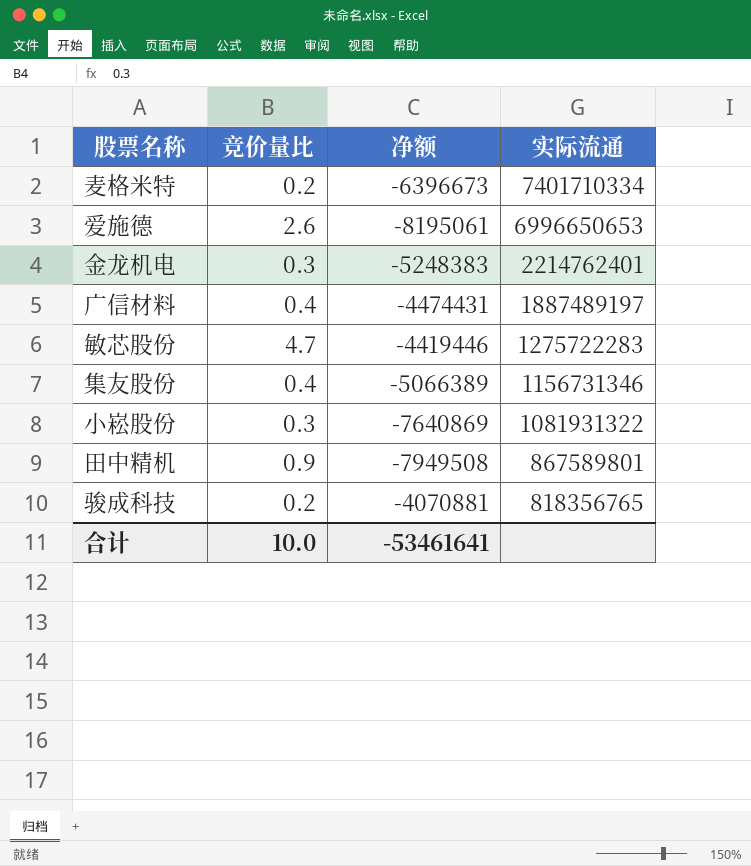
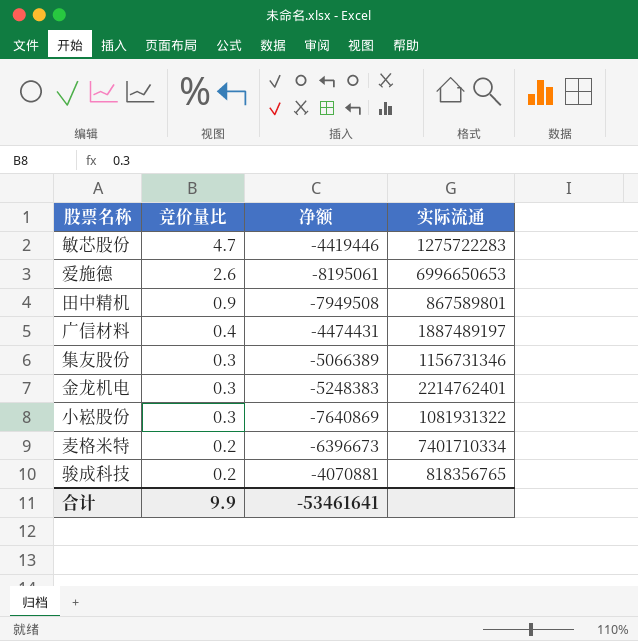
row order: 实际流通 descending -> 竞价量比 descending
集友股份 | 竞价量比: 0.4 -> 0.3
合计 | 竞价量比: 10.0 -> 9.9

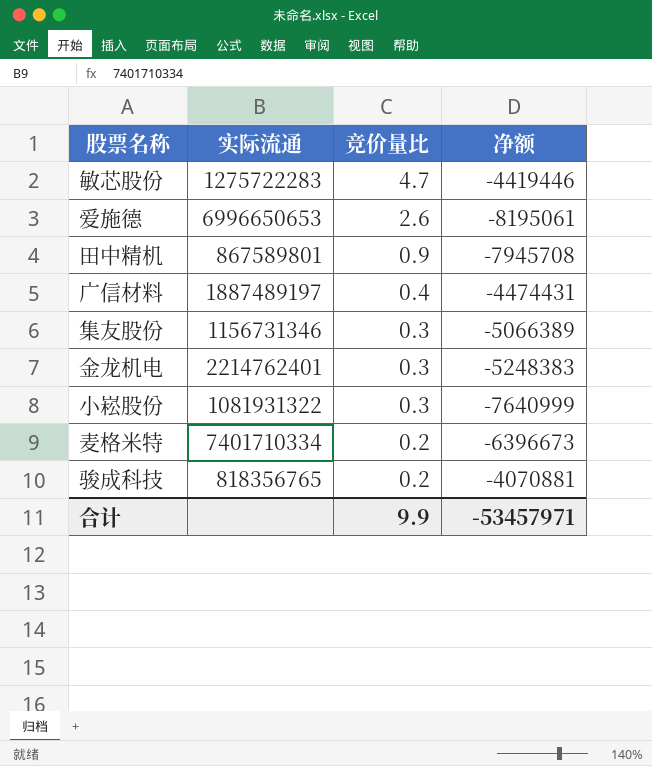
column 实际流通 | position: 4 -> 2
田中精机 | 净额: -7949508 -> -7945708
小崧股份 | 净额: -7640869 -> -7640999
合计 | 净额: -53461641 -> -53457971

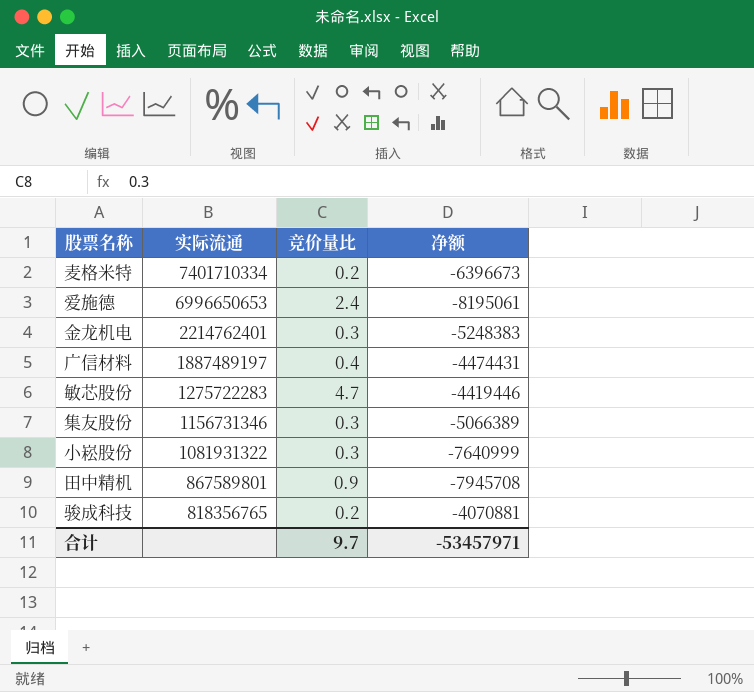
row order: 竞价量比 descending -> 实际流通 descending
爱施德 | 竞价量比: 2.6 -> 2.4
合计 | 竞价量比: 9.9 -> 9.7

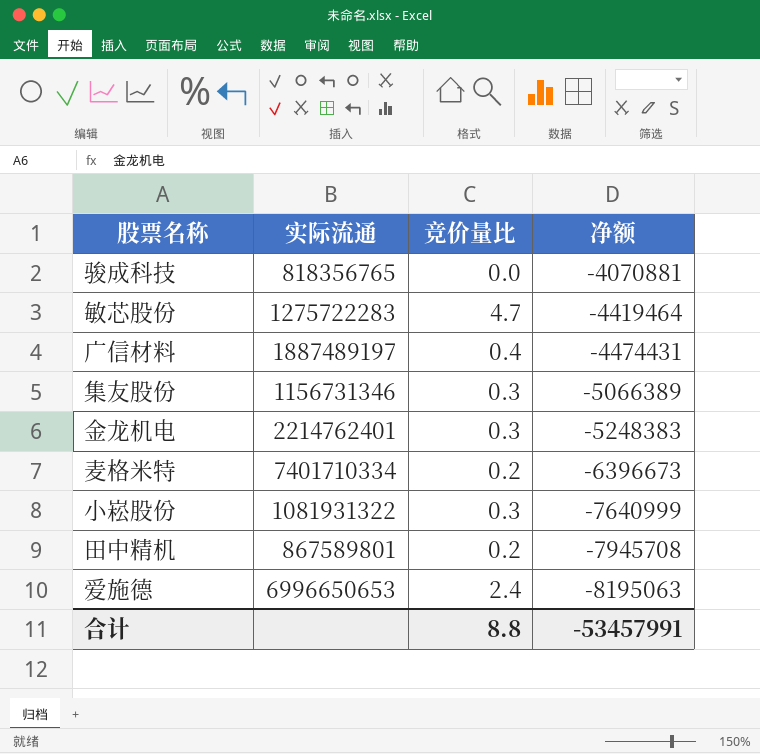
row order: 实际流通 descending -> 净额 descending
骏成科技 | 竞价量比: 0.2 -> 0.0
敏芯股份 | 净额: -4419446 -> -4419464
田中精机 | 竞价量比: 0.9 -> 0.2
爱施德 | 净额: -8195061 -> -8195063
合计 | 竞价量比: 9.7 -> 8.8
合计 | 净额: -53457971 -> -53457991

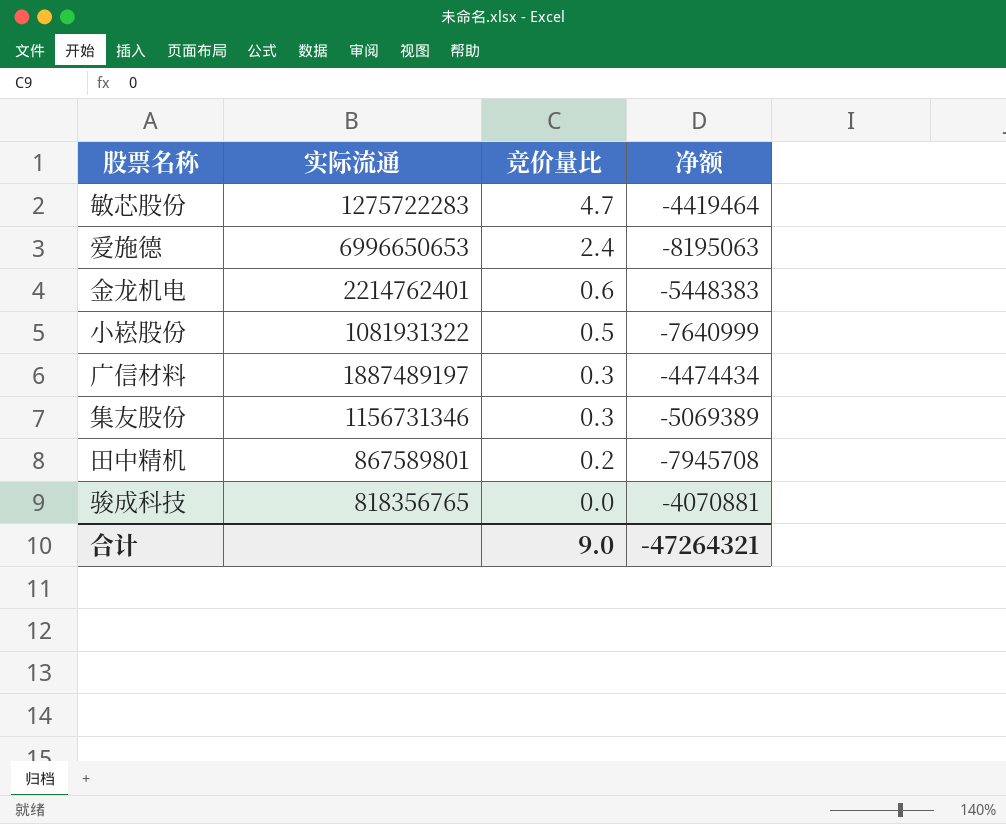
row order: 净额 descending -> 竞价量比 descending
row 麦格米特: 7401710334 | 0.2 | -6396673 -> none
金龙机电 | 竞价量比: 0.3 -> 0.6
金龙机电 | 净额: -5248383 -> -5448383
小崧股份 | 竞价量比: 0.3 -> 0.5
广信材料 | 竞价量比: 0.4 -> 0.3
广信材料 | 净额: -4474431 -> -4474434
集友股份 | 净额: -5066389 -> -5069389
合计 | 竞价量比: 8.8 -> 9.0
合计 | 净额: -53457991 -> -47264321

